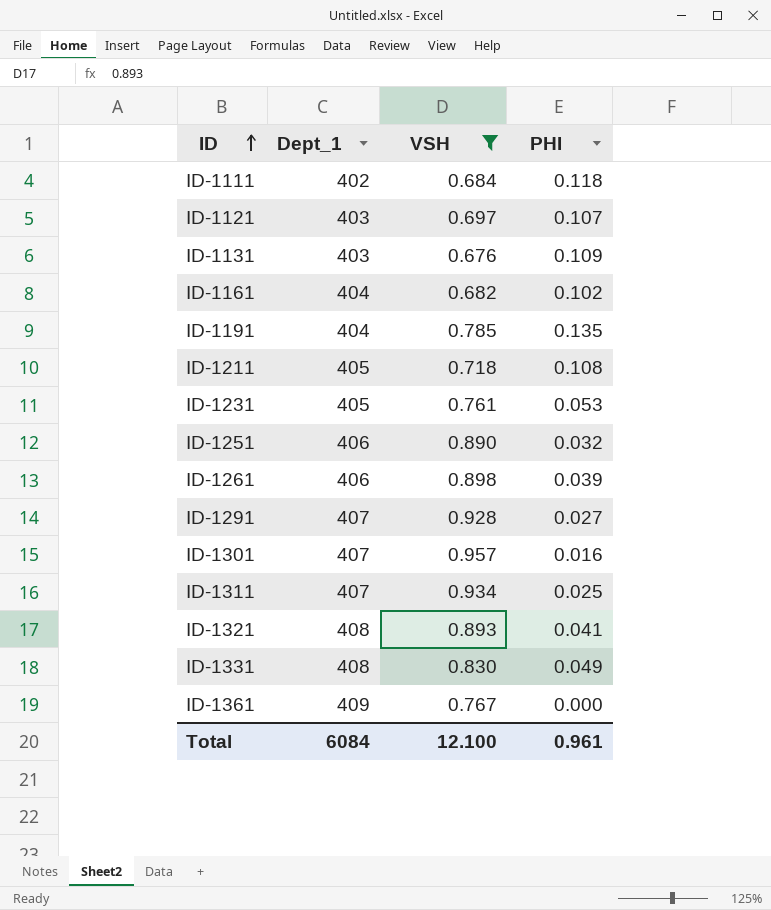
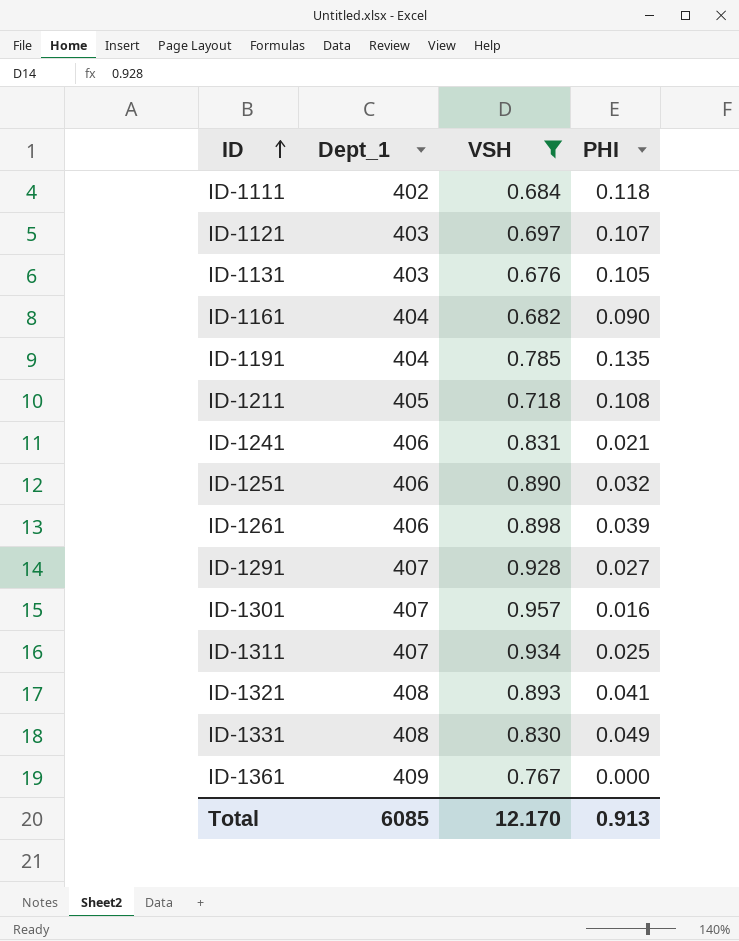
row ID-1231: 405 | 0.761 | 0.053 -> none
ID-1131 | PHI: 0.109 -> 0.105
ID-1161 | PHI: 0.102 -> 0.090
row ID-1241: none -> 406 | 0.831 | 0.021
Total | Dept_1: 6084 -> 6085
Total | VSH: 12.100 -> 12.170
Total | PHI: 0.961 -> 0.913

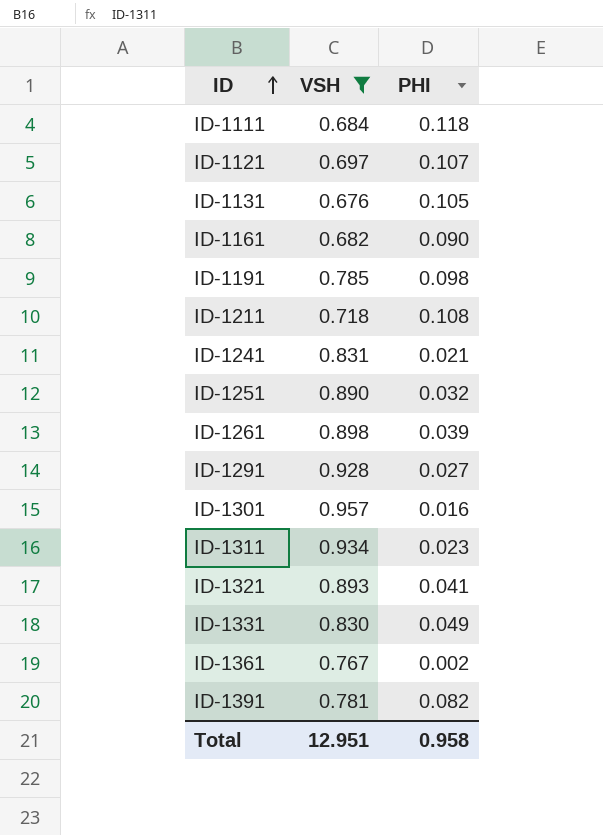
column Dept_1 | position: 2 -> none
ID-1191 | PHI: 0.135 -> 0.098
ID-1311 | PHI: 0.025 -> 0.023
ID-1361 | PHI: 0.000 -> 0.002
row ID-1391: none -> 0.781 | 0.082
Total | VSH: 12.170 -> 12.951
Total | PHI: 0.913 -> 0.958

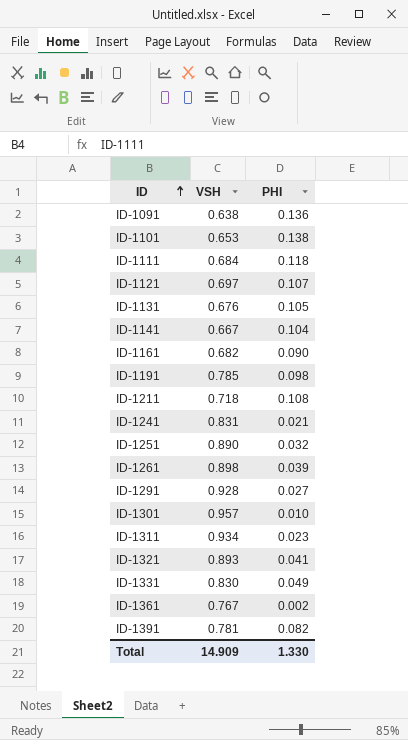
filter: VSH >= 0.676 -> none
ID-1301 | PHI: 0.016 -> 0.010
Total | VSH: 12.951 -> 14.909
Total | PHI: 0.958 -> 1.330

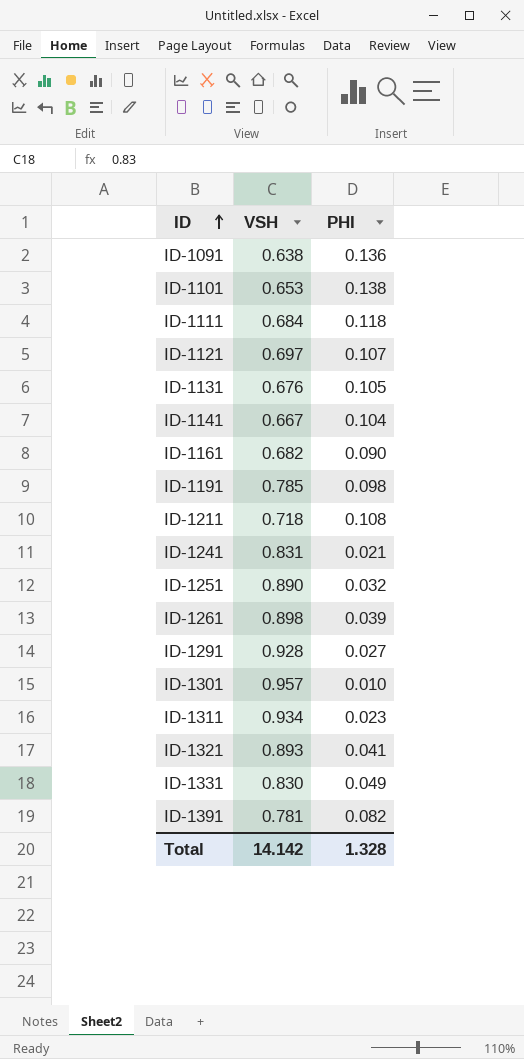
row ID-1361: 0.767 | 0.002 -> none
Total | VSH: 14.909 -> 14.142
Total | PHI: 1.330 -> 1.328

